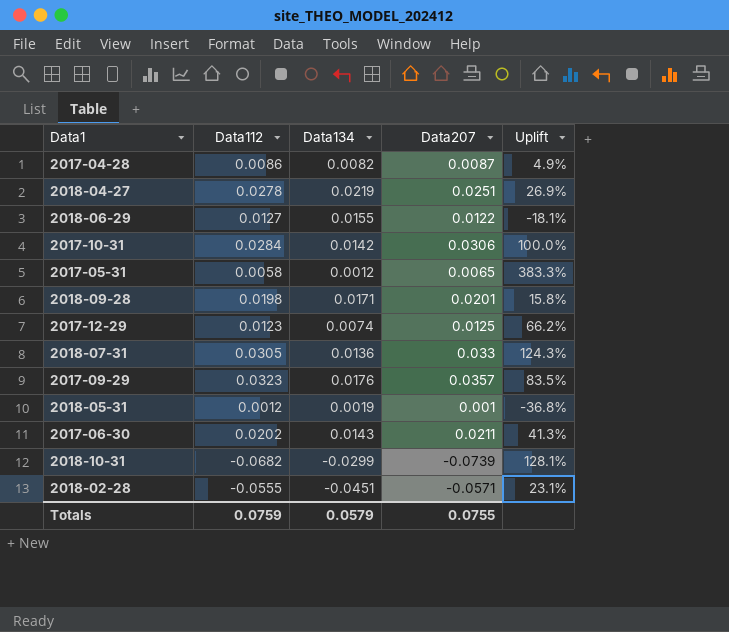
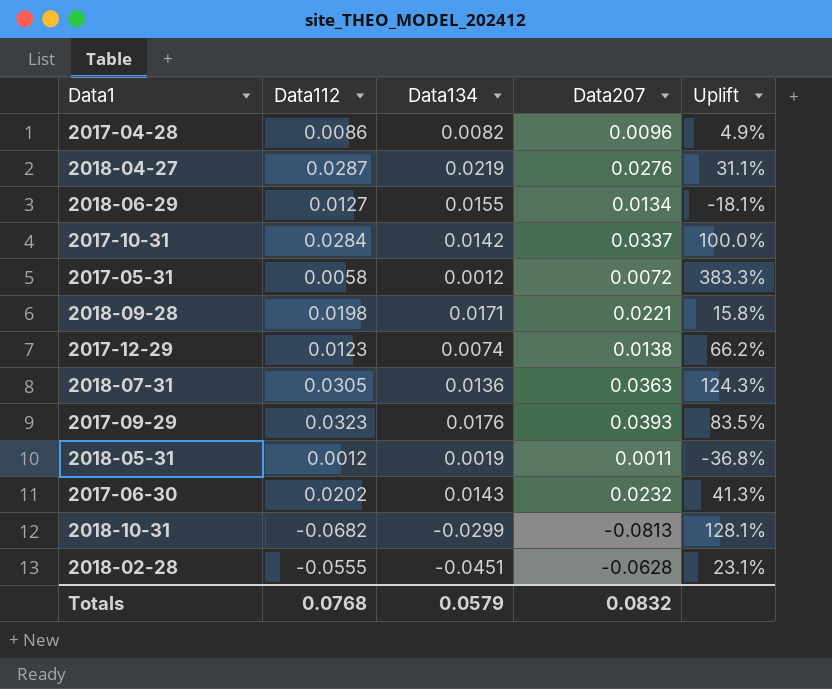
2017-04-28 | Data207: 0.0087 -> 0.0096
2018-04-27 | Data112: 0.0278 -> 0.0287
2018-04-27 | Data207: 0.0251 -> 0.0276
2018-04-27 | Uplift: 26.9% -> 31.1%
2018-06-29 | Data207: 0.0122 -> 0.0134
2017-10-31 | Data207: 0.0306 -> 0.0337
2017-05-31 | Data207: 0.0065 -> 0.0072
2018-09-28 | Data207: 0.0201 -> 0.0221
2017-12-29 | Data207: 0.0125 -> 0.0138
2018-07-31 | Data207: 0.033 -> 0.0363
2017-09-29 | Data207: 0.0357 -> 0.0393
2018-05-31 | Data207: 0.001 -> 0.0011
2017-06-30 | Data207: 0.0211 -> 0.0232
2018-10-31 | Data207: -0.0739 -> -0.0813
2018-02-28 | Data207: -0.0571 -> -0.0628
Totals | Data112: 0.0759 -> 0.0768
Totals | Data207: 0.0755 -> 0.0832

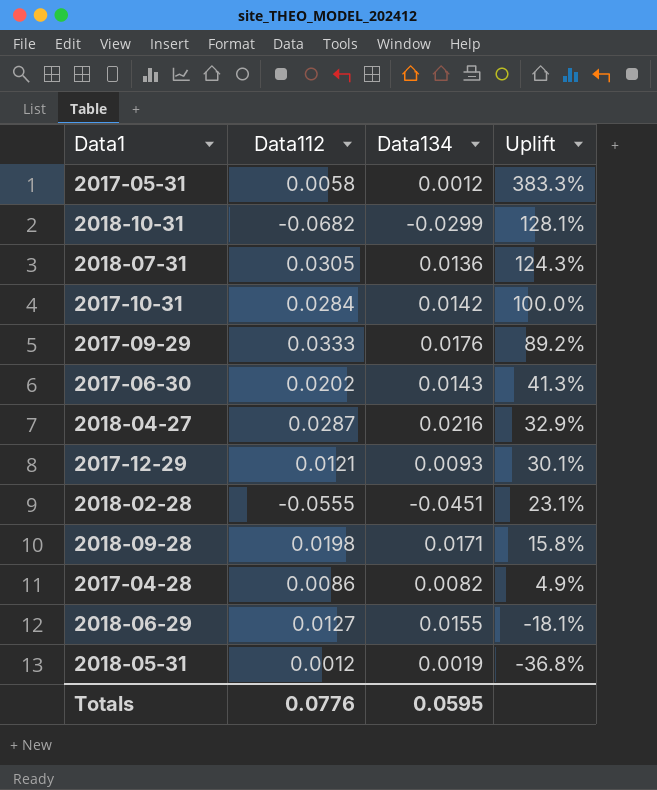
row order: none -> Uplift descending
column Data207 | position: 4 -> none
2017-09-29 | Data112: 0.0323 -> 0.0333
2017-09-29 | Uplift: 83.5% -> 89.2%
2018-04-27 | Data134: 0.0219 -> 0.0216
2018-04-27 | Uplift: 31.1% -> 32.9%
2017-12-29 | Data112: 0.0123 -> 0.0121
2017-12-29 | Data134: 0.0074 -> 0.0093
2017-12-29 | Uplift: 66.2% -> 30.1%
Totals | Data112: 0.0768 -> 0.0776
Totals | Data134: 0.0579 -> 0.0595

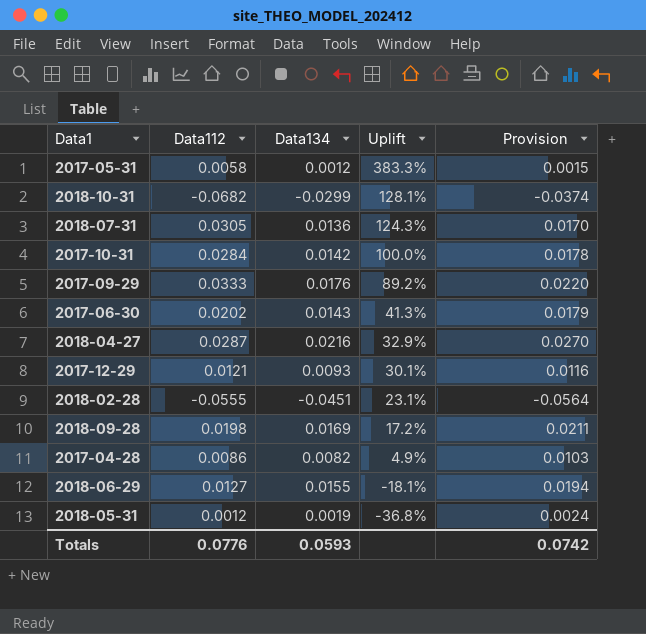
column Provision | formula: none -> [Data134] * 1.25
2018-09-28 | Data134: 0.0171 -> 0.0169
2018-09-28 | Uplift: 15.8% -> 17.2%
Totals | Data134: 0.0595 -> 0.0593

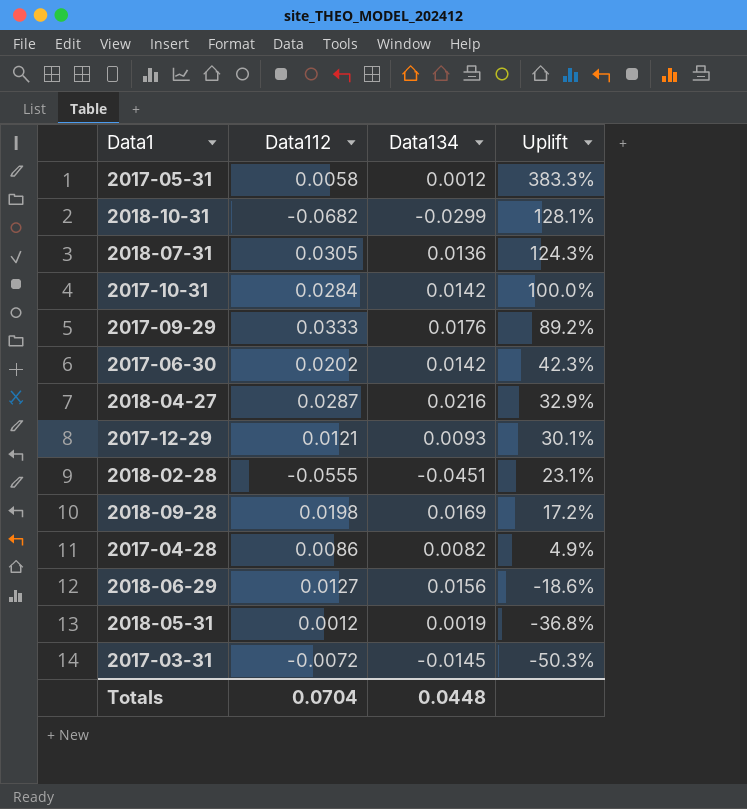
column Provision | formula: [Data134] * 1.25 -> none
2017-06-30 | Data134: 0.0143 -> 0.0142
2017-06-30 | Uplift: 41.3% -> 42.3%
2018-06-29 | Data134: 0.0155 -> 0.0156
2018-06-29 | Uplift: -18.1% -> -18.6%
row 2017-03-31: none -> -0.0072 | -0.0145 | -50.3%
Totals | Data112: 0.0776 -> 0.0704
Totals | Data134: 0.0593 -> 0.0448

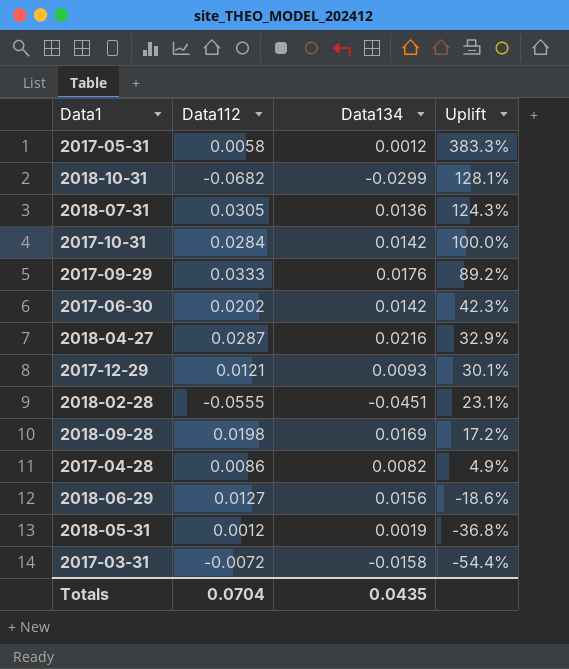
2017-03-31 | Data134: -0.0145 -> -0.0158
2017-03-31 | Uplift: -50.3% -> -54.4%
Totals | Data134: 0.0448 -> 0.0435

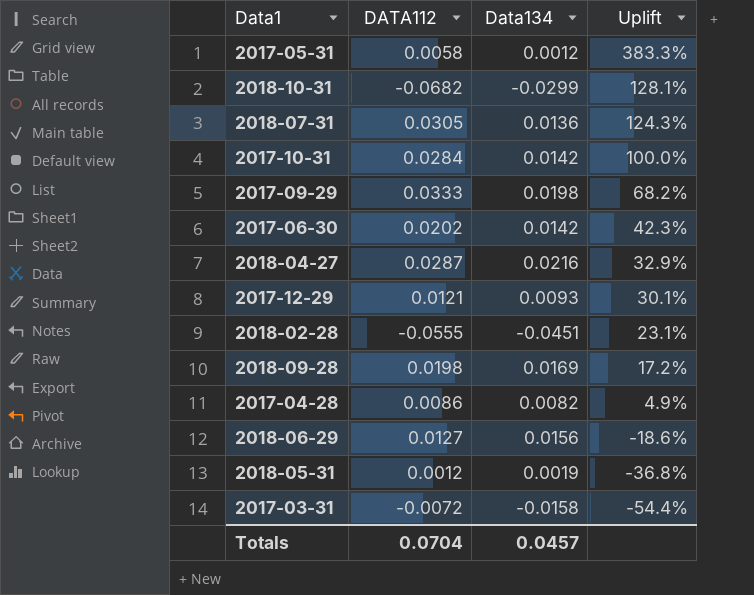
column name: Data112 -> DATA112
2017-09-29 | Data134: 0.0176 -> 0.0198
2017-09-29 | Uplift: 89.2% -> 68.2%
Totals | Data134: 0.0435 -> 0.0457

